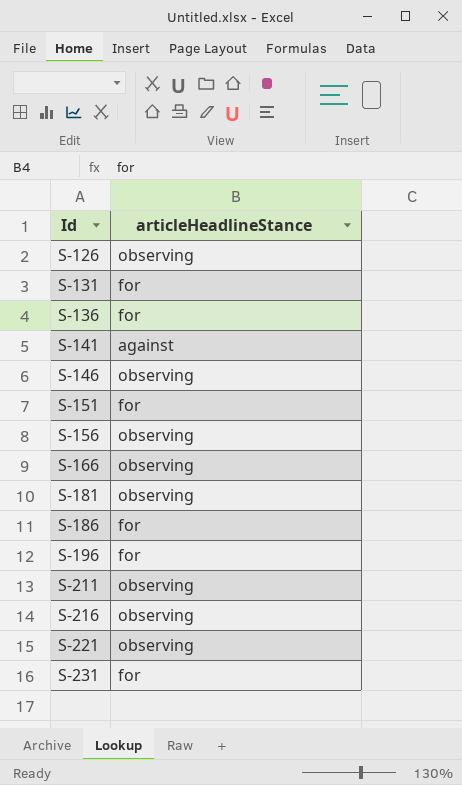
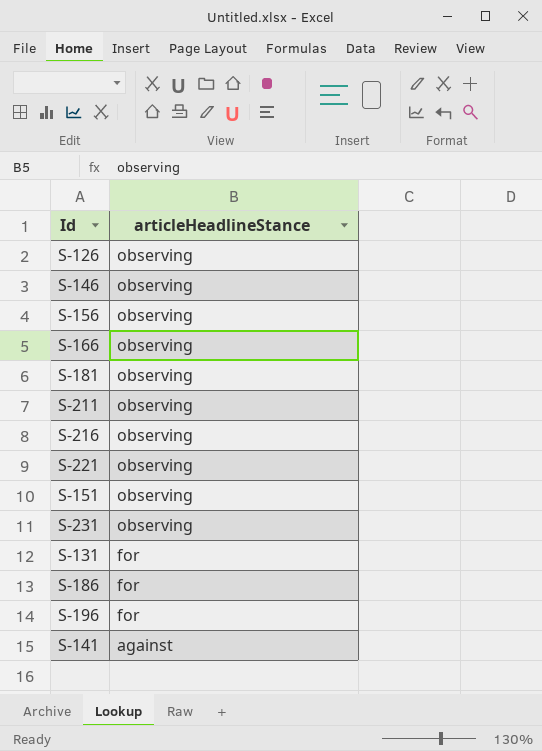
row order: Id ascending -> articleHeadlineStance descending
row S-136: for -> none
S-151 | articleHeadlineStance: for -> observing
S-231 | articleHeadlineStance: for -> observing

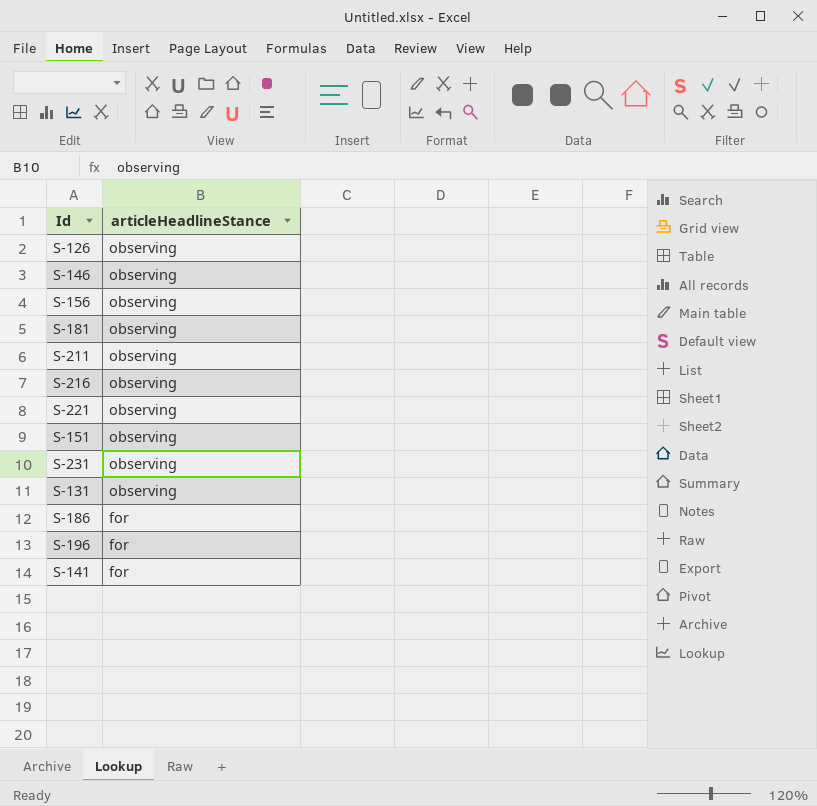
row S-166: observing -> none
S-131 | articleHeadlineStance: for -> observing
S-141 | articleHeadlineStance: against -> for

